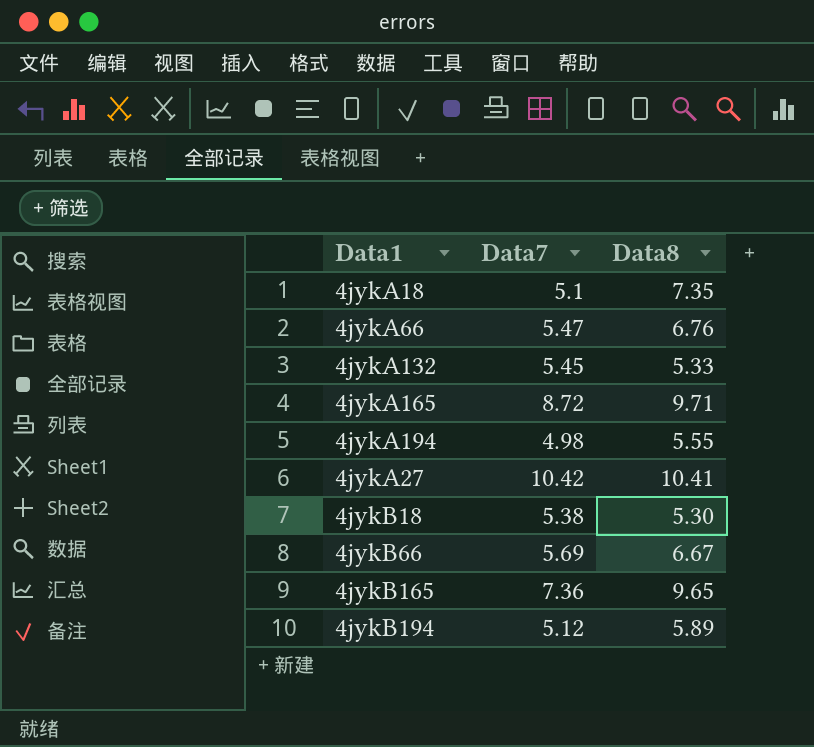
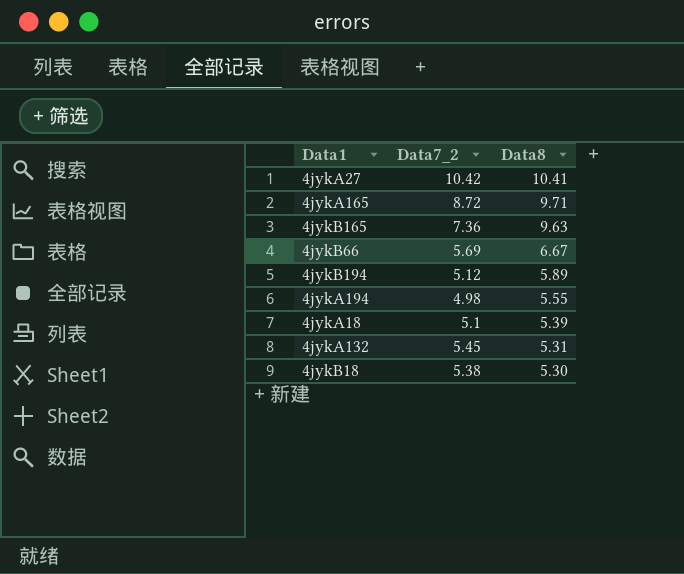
row order: none -> Data8 descending
column name: Data7 -> Data7_2
row 4jykA66: 5.47 | 6.76 -> none
4jykB165 | Data8: 9.65 -> 9.63
4jykA18 | Data8: 7.35 -> 5.39
4jykA132 | Data8: 5.33 -> 5.31

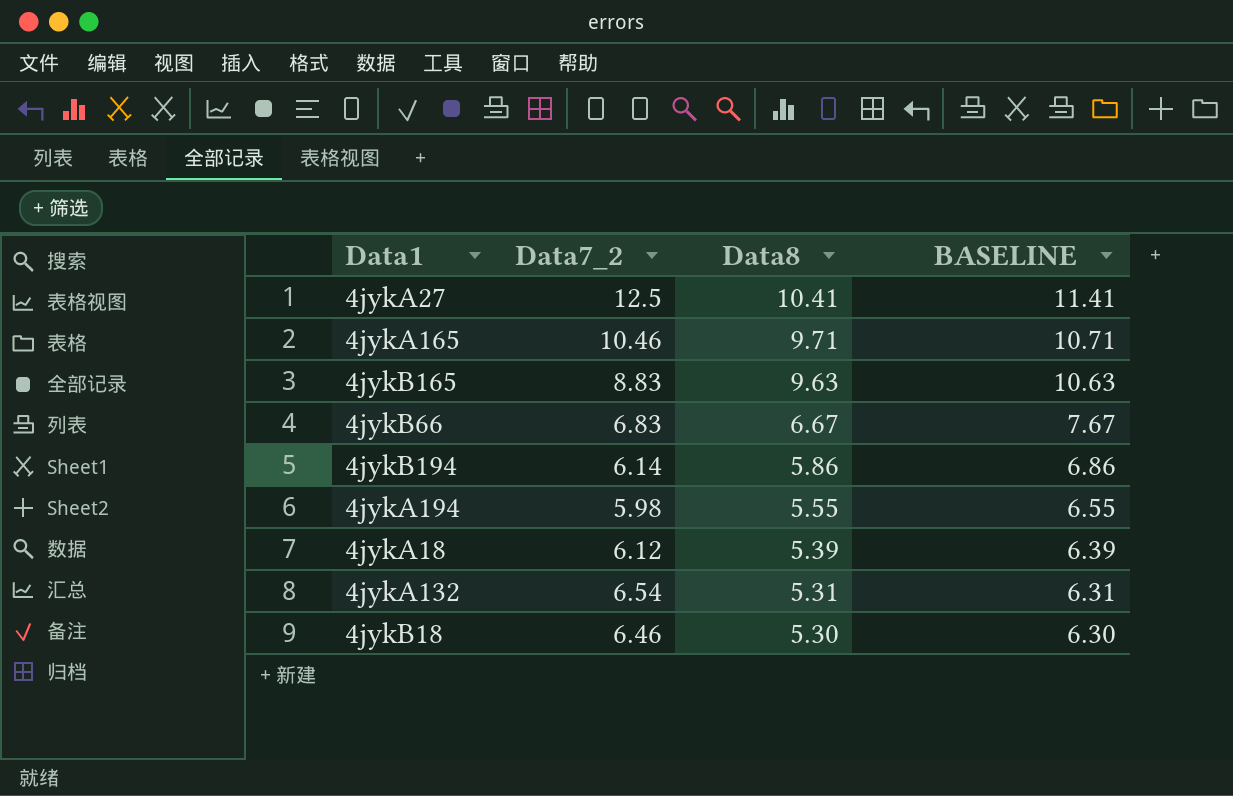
column BASELINE | formula: none -> [Data8] + 1
4jykA27 | Data7_2: 10.42 -> 12.5
4jykA165 | Data7_2: 8.72 -> 10.46
4jykB165 | Data7_2: 7.36 -> 8.83
4jykB66 | Data7_2: 5.69 -> 6.83
4jykB194 | Data7_2: 5.12 -> 6.14
4jykB194 | Data8: 5.89 -> 5.86
4jykA194 | Data7_2: 4.98 -> 5.98
4jykA18 | Data7_2: 5.1 -> 6.12
4jykA132 | Data7_2: 5.45 -> 6.54
4jykB18 | Data7_2: 5.38 -> 6.46

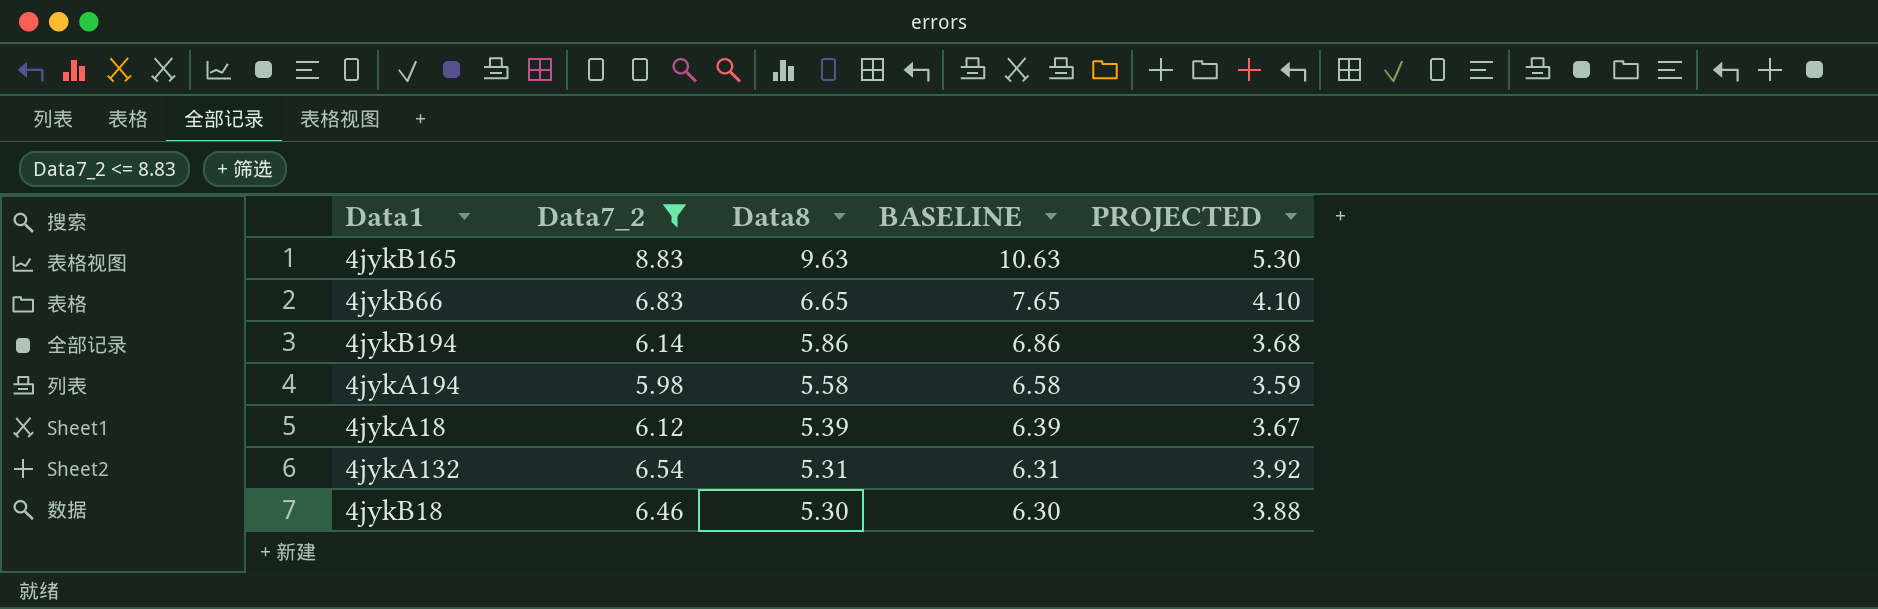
filter: none -> Data7_2 <= 8.83
column PROJECTED | formula: none -> [Data7_2] * 0.6
4jykB66 | Data8: 6.67 -> 6.65
4jykB66 | BASELINE: 7.67 -> 7.65
4jykA194 | Data8: 5.55 -> 5.58
4jykA194 | BASELINE: 6.55 -> 6.58

